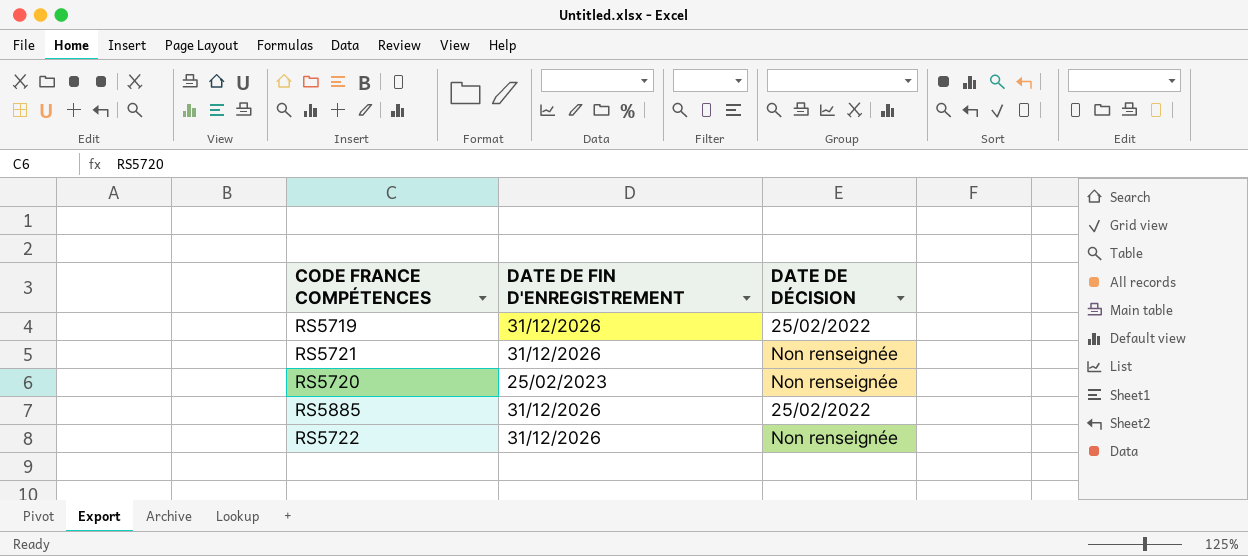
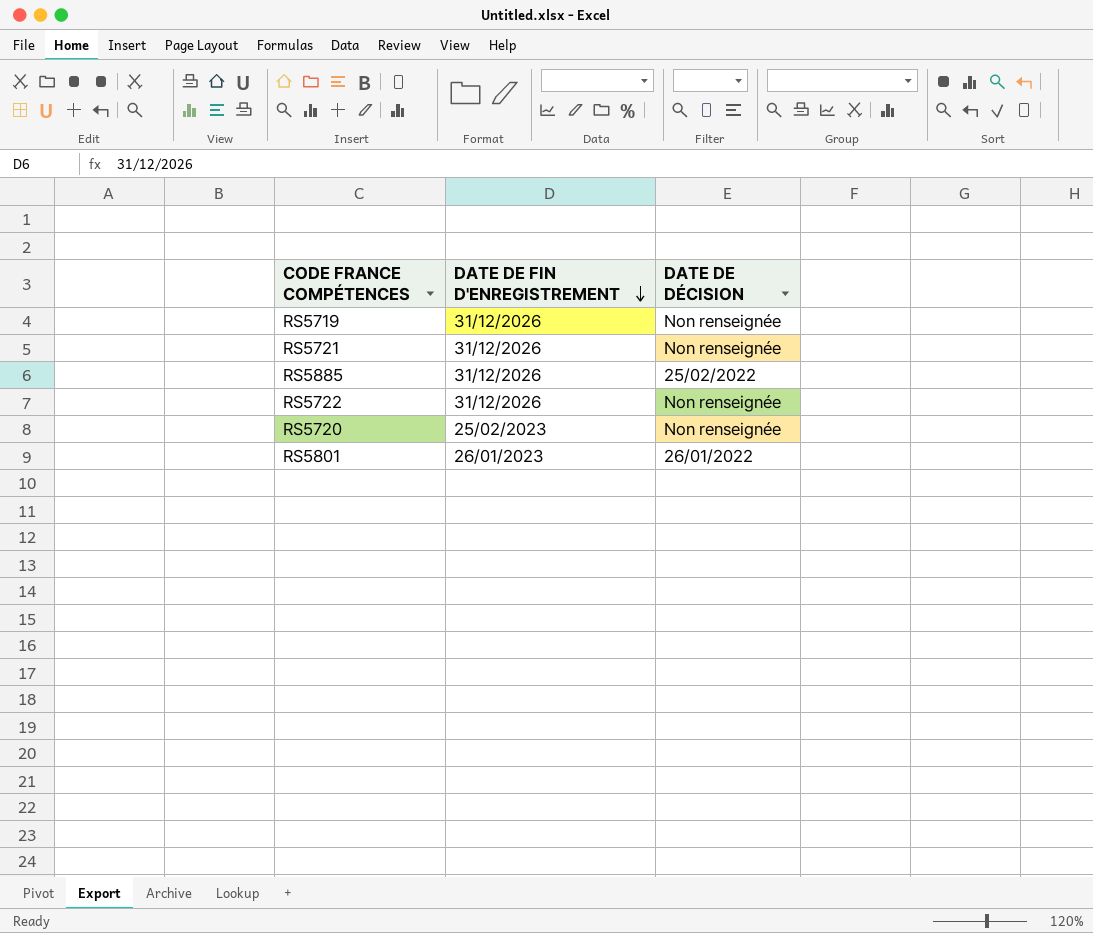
row order: none -> DATE DE FIN D'ENREGISTREMENT descending
RS5719 | DATE DE DÉCISION: 25/02/2022 -> Non renseignée
row RS5801: none -> 26/01/2023 | 26/01/2022

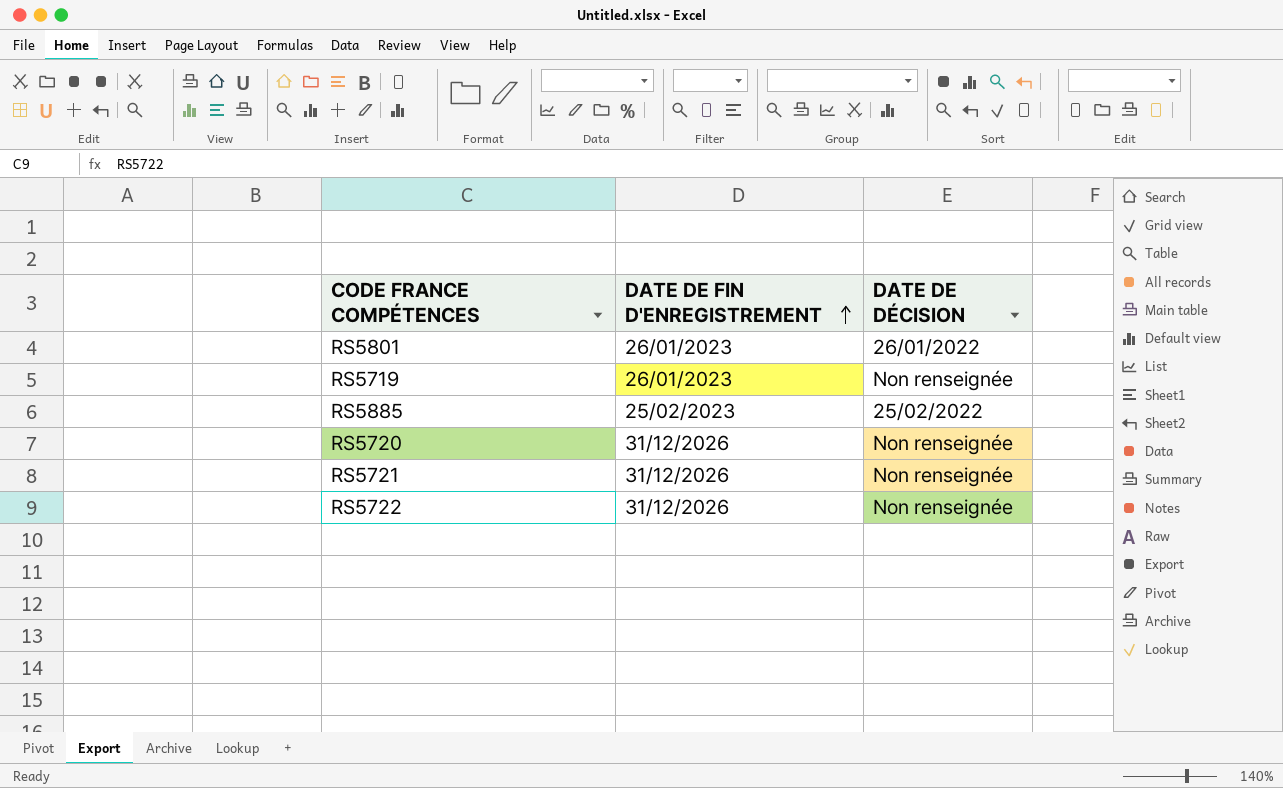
row order: DATE DE FIN D'ENREGISTREMENT descending -> DATE DE FIN D'ENREGISTREMENT ascending
RS5719 | DATE DE FIN D'ENREGISTREMENT: 31/12/2026 -> 26/01/2023
RS5885 | DATE DE FIN D'ENREGISTREMENT: 31/12/2026 -> 25/02/2023
RS5720 | DATE DE FIN D'ENREGISTREMENT: 25/02/2023 -> 31/12/2026

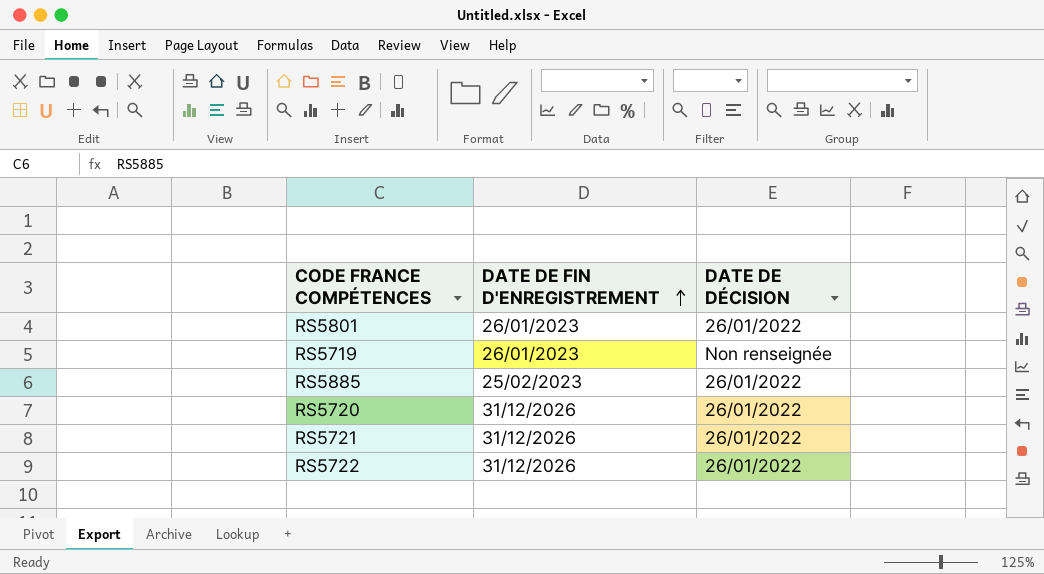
RS5885 | DATE DE DÉCISION: 25/02/2022 -> 26/01/2022
RS5720 | DATE DE DÉCISION: Non renseignée -> 26/01/2022
RS5721 | DATE DE DÉCISION: Non renseignée -> 26/01/2022
RS5722 | DATE DE DÉCISION: Non renseignée -> 26/01/2022

